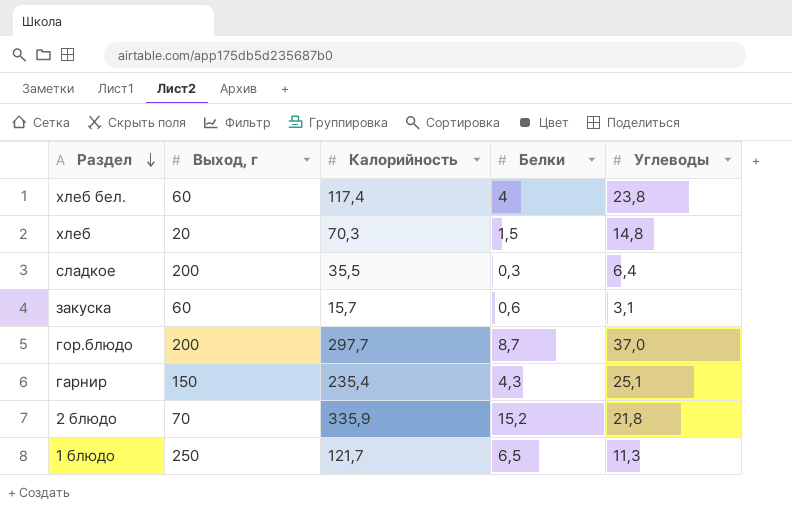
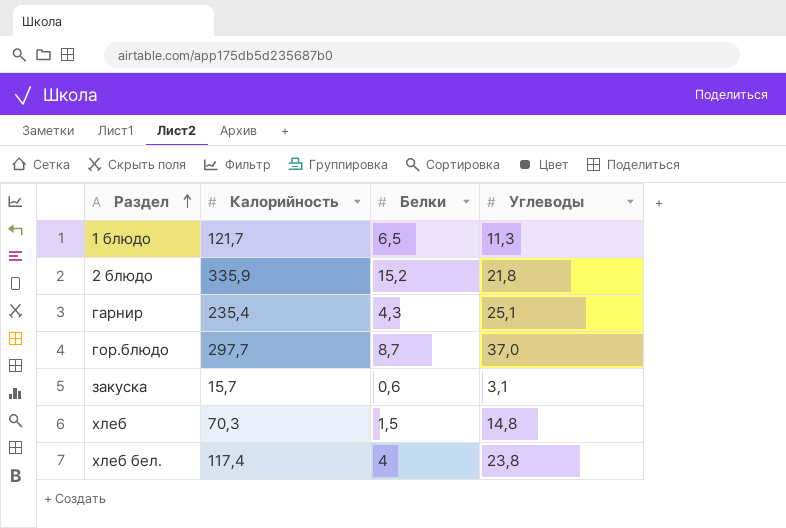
row order: Раздел descending -> Раздел ascending
column Выход, г | position: 2 -> none
row сладкое: 200 | 35,5 | 0,3 | 6,4 -> none

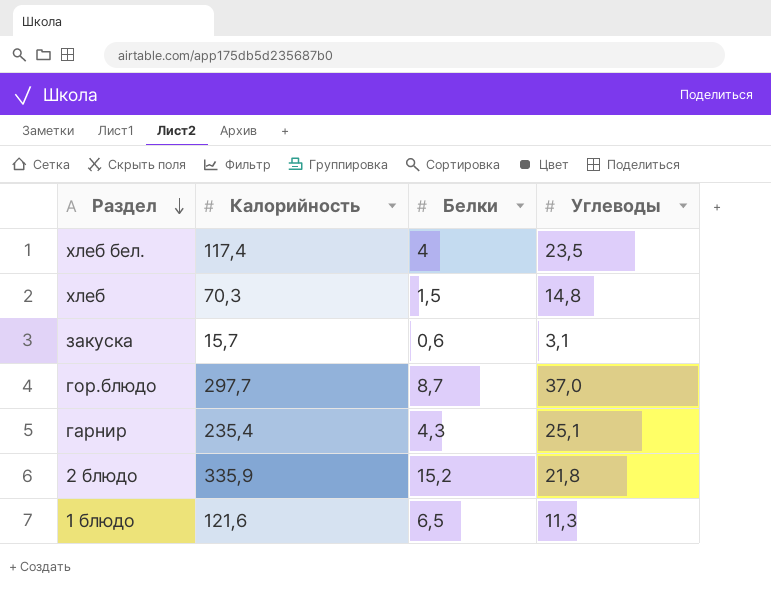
row order: Раздел ascending -> Раздел descending
хлеб бел. | Углеводы: 23,8 -> 23,5
1 блюдо | Калорийность: 121,7 -> 121,6

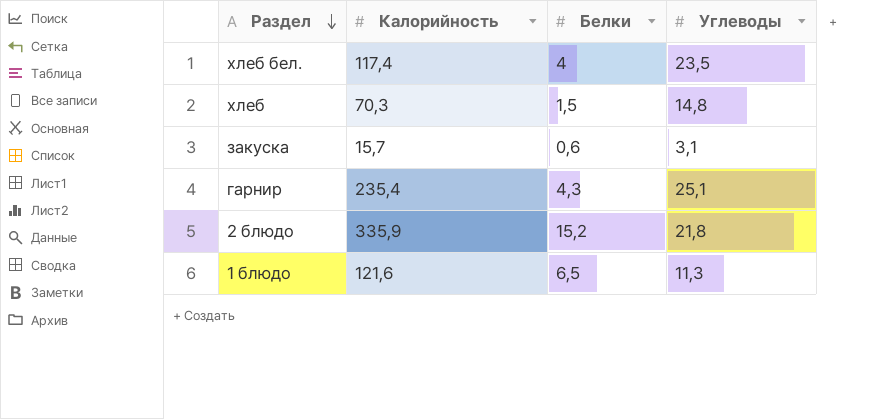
row гор.блюдо: 297,7 | 8,7 | 37,0 -> none

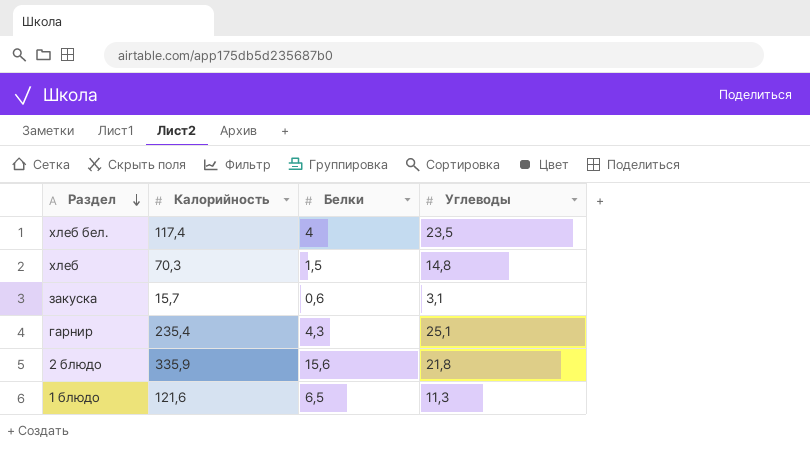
2 блюдо | Белки: 15,2 -> 15,6

